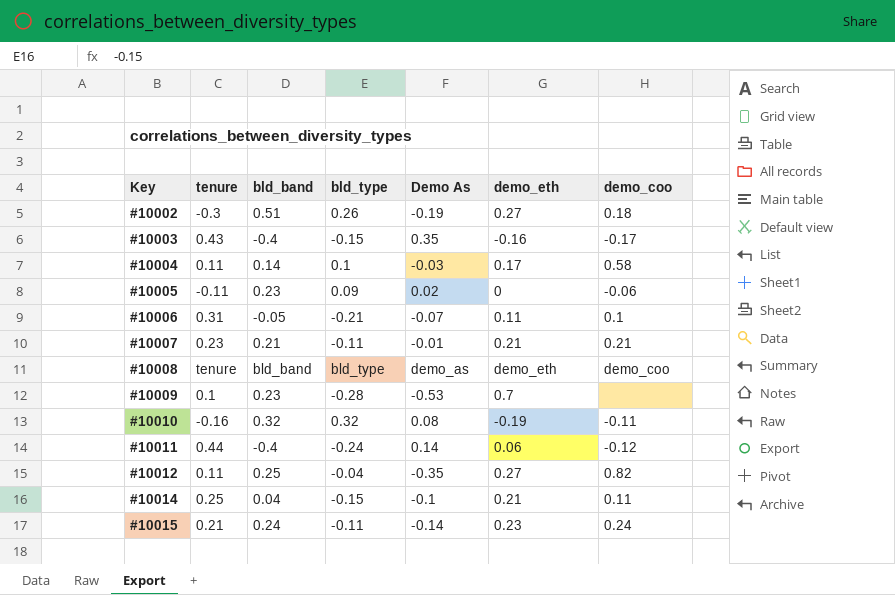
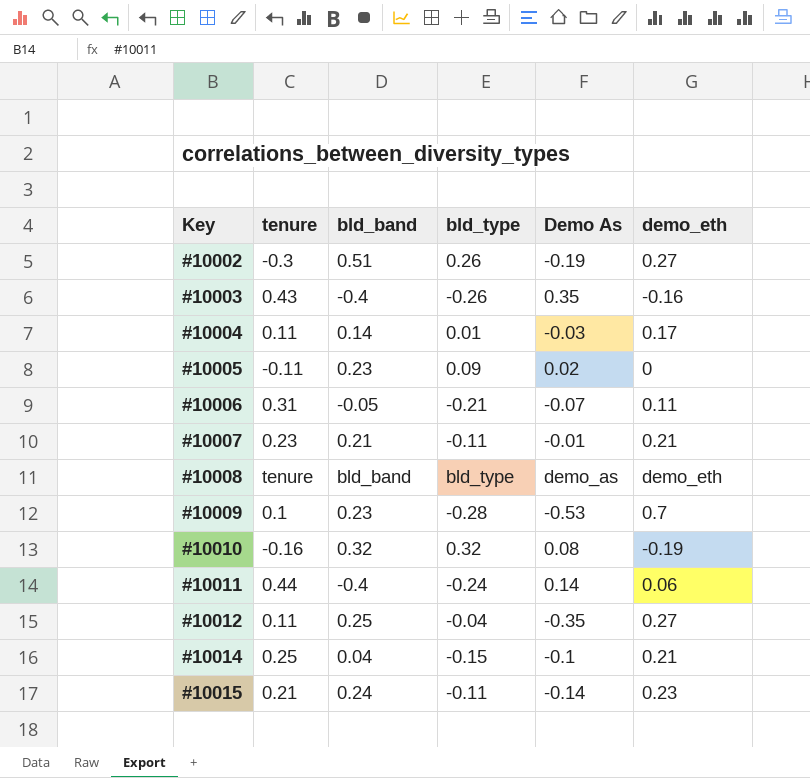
column demo_coo | position: 7 -> none
#10003 | bld_type: -0.15 -> -0.26
#10004 | bld_type: 0.1 -> 0.01

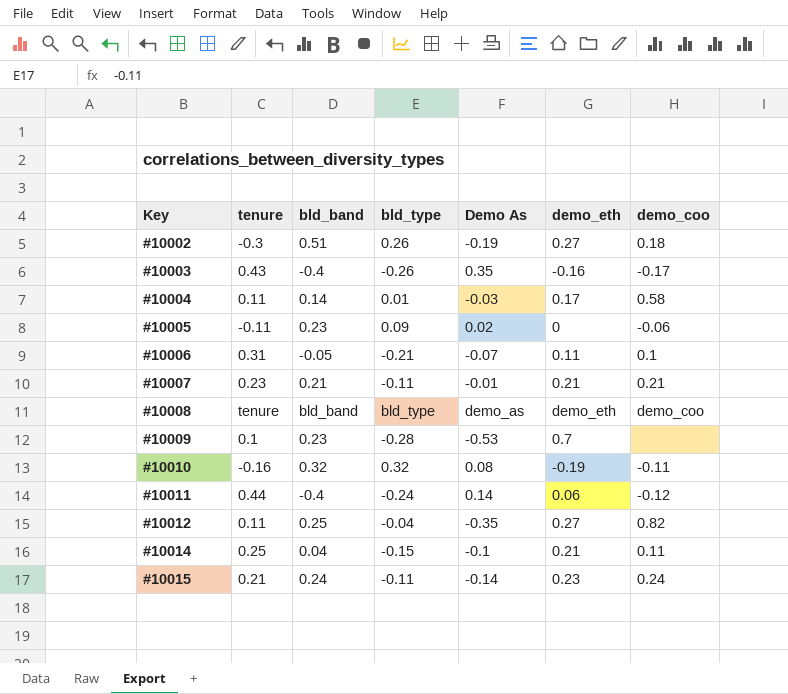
column demo_coo | position: none -> 7

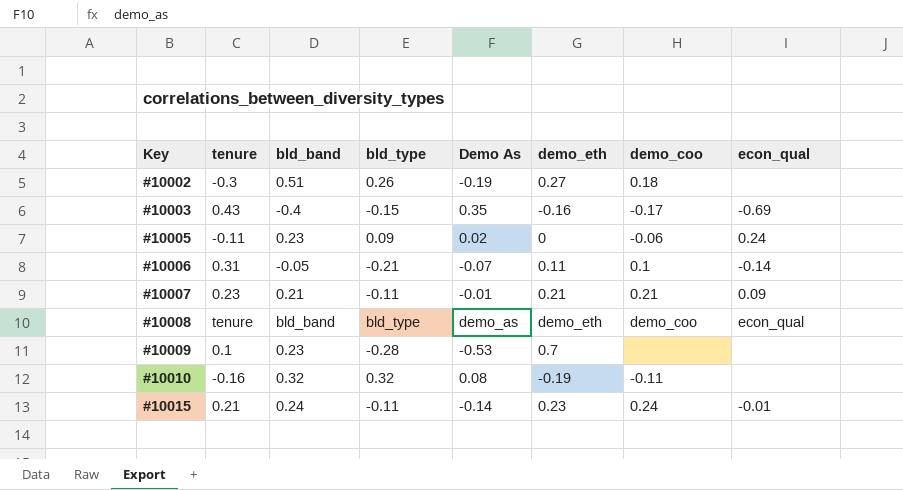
column econ_qual | position: none -> 8
row #10004: 0.11 | 0.14 | 0.01 | -0.03 | 0.17 | 0.58 -> none
row #10011: 0.44 | -0.4 | -0.24 | 0.14 | 0.06 | -0.12 -> none
row #10012: 0.11 | 0.25 | -0.04 | -0.35 | 0.27 | 0.82 -> none
row #10014: 0.25 | 0.04 | -0.15 | -0.1 | 0.21 | 0.11 -> none
#10003 | bld_type: -0.26 -> -0.15

